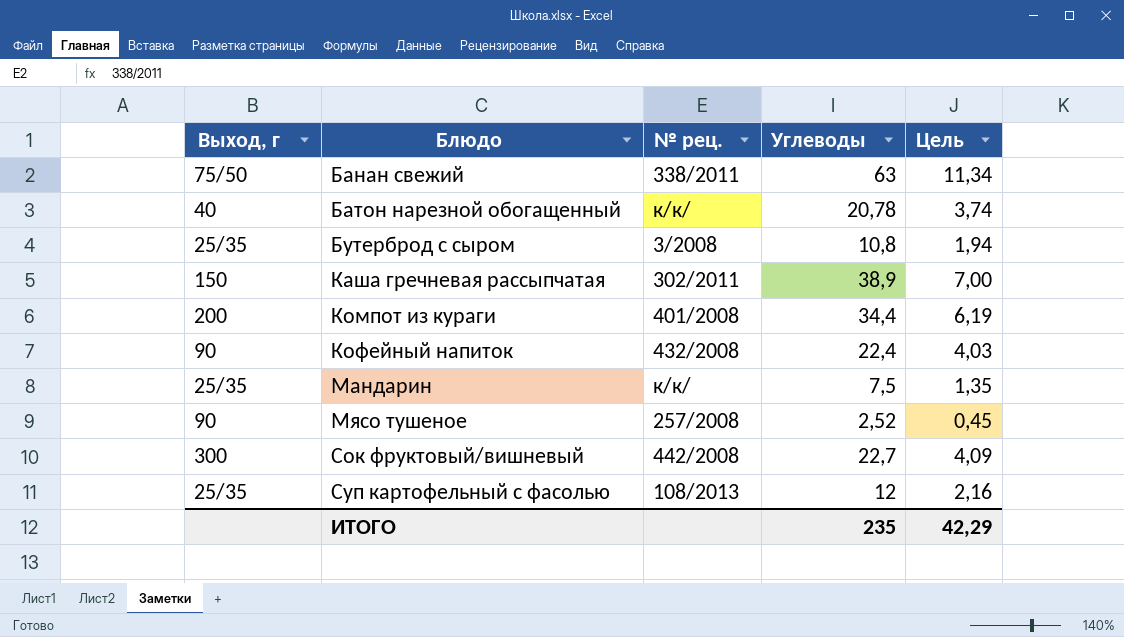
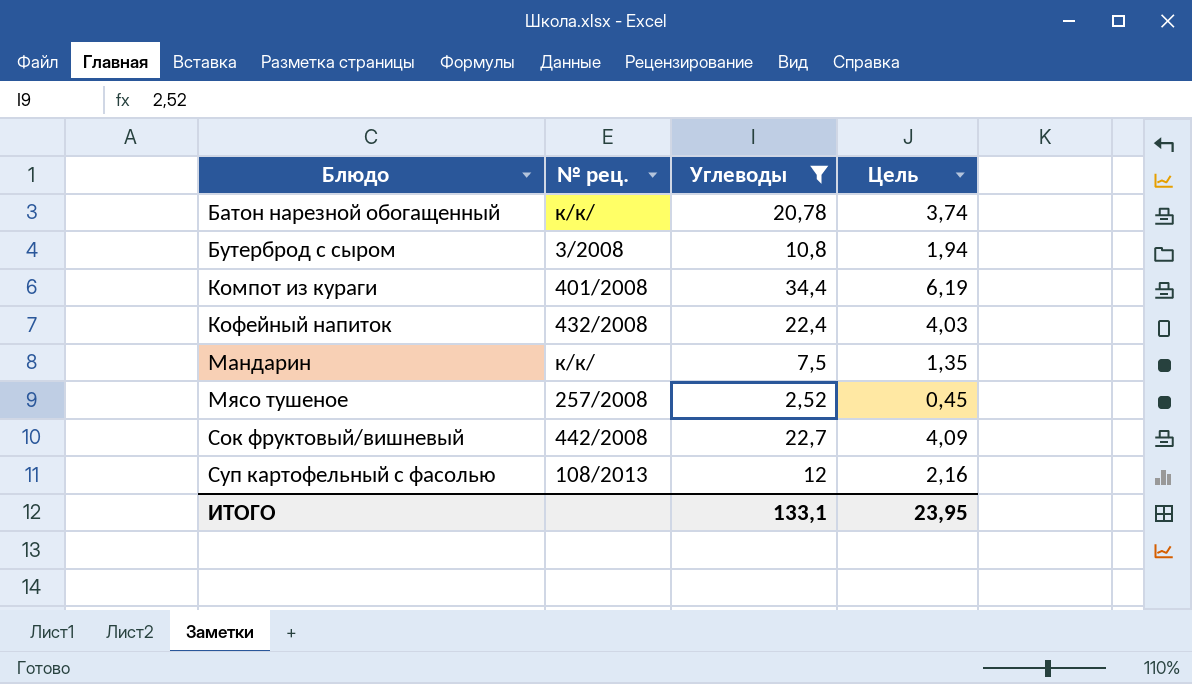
filter: none -> Углеводы <= 34,4
column Выход, г | position: 1 -> none
ИТОГО | Углеводы: 235 -> 133,1
ИТОГО | Цель: 42,29 -> 23,95

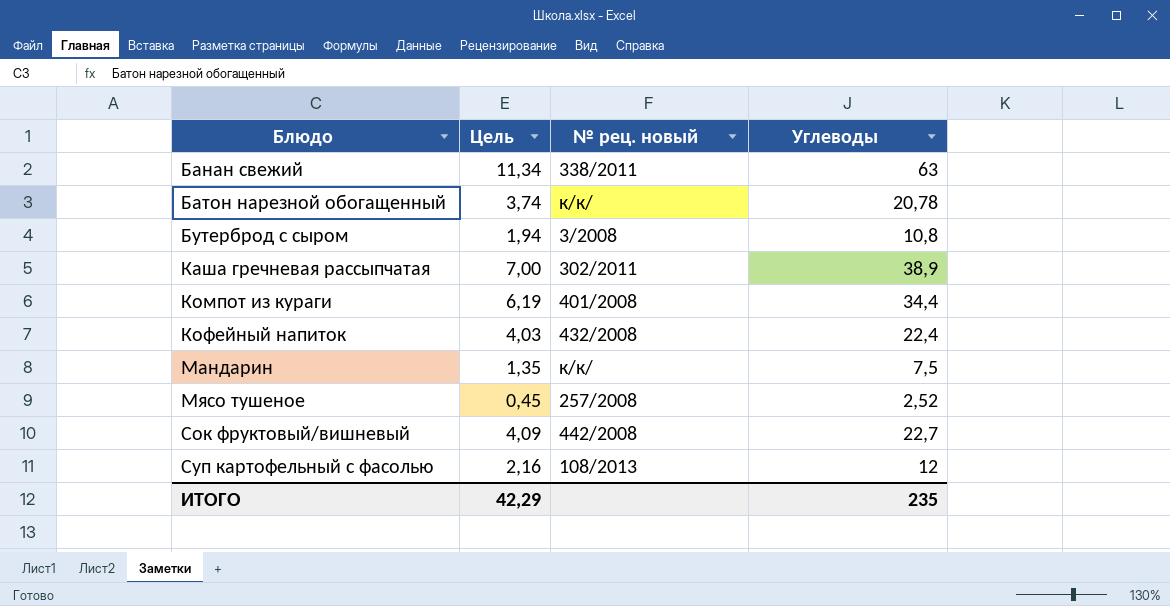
filter: Углеводы <= 34,4 -> none
column Цель | position: 4 -> 2
column name: № рец. -> № рец. новый
ИТОГО | Цель: 23,95 -> 42,29
ИТОГО | Углеводы: 133,1 -> 235

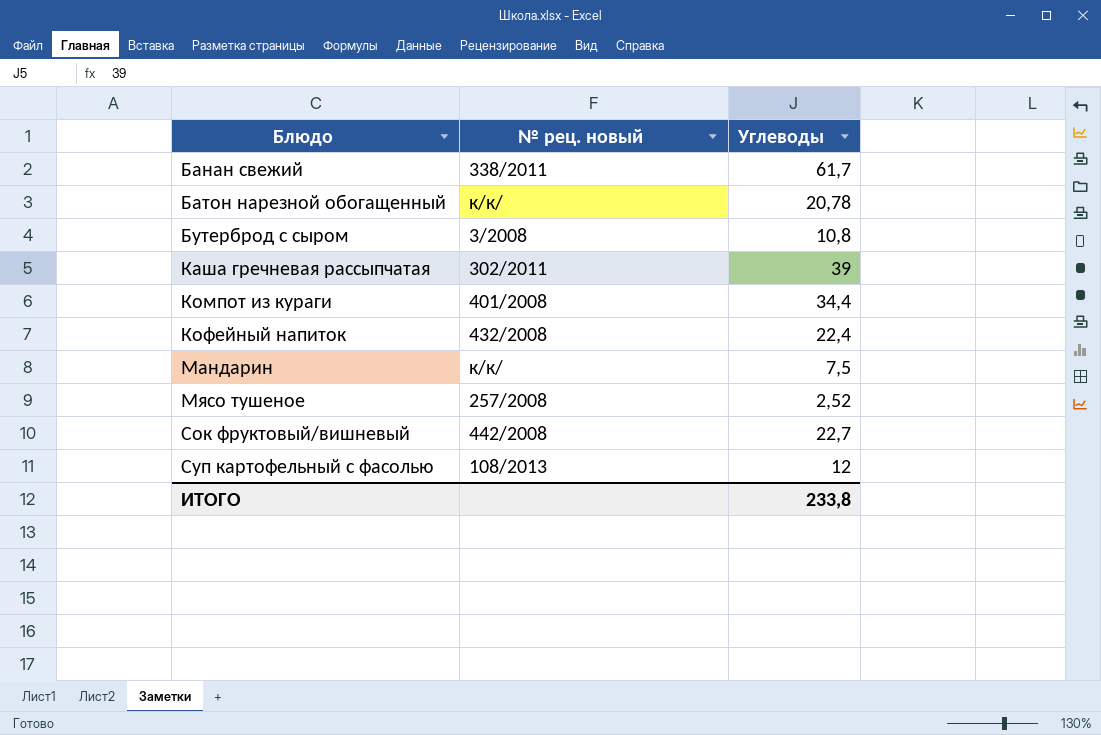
column Цель | formula: [Углеводы] * 0,18 -> none
Банан свежий | Углеводы: 63 -> 61,7
Каша гречневая рассыпчатая | Углеводы: 38,9 -> 39
ИТОГО | Углеводы: 235 -> 233,8

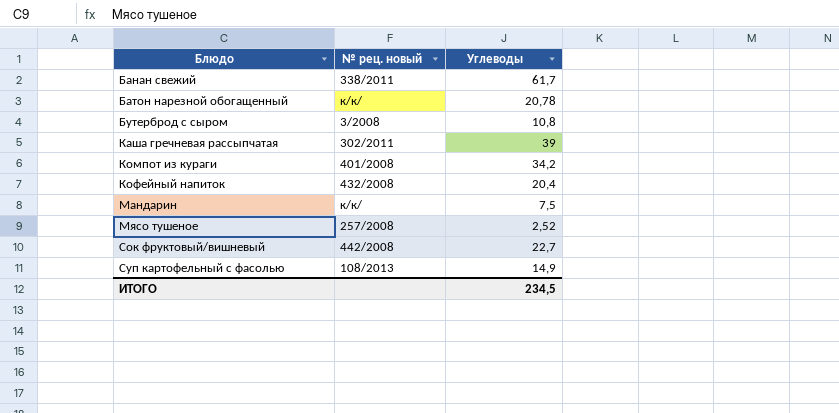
Компот из кураги | Углеводы: 34,4 -> 34,2
Кофейный напиток | Углеводы: 22,4 -> 20,4
Суп картофельный с фасолью | Углеводы: 12 -> 14,9
ИТОГО | Углеводы: 233,8 -> 234,5

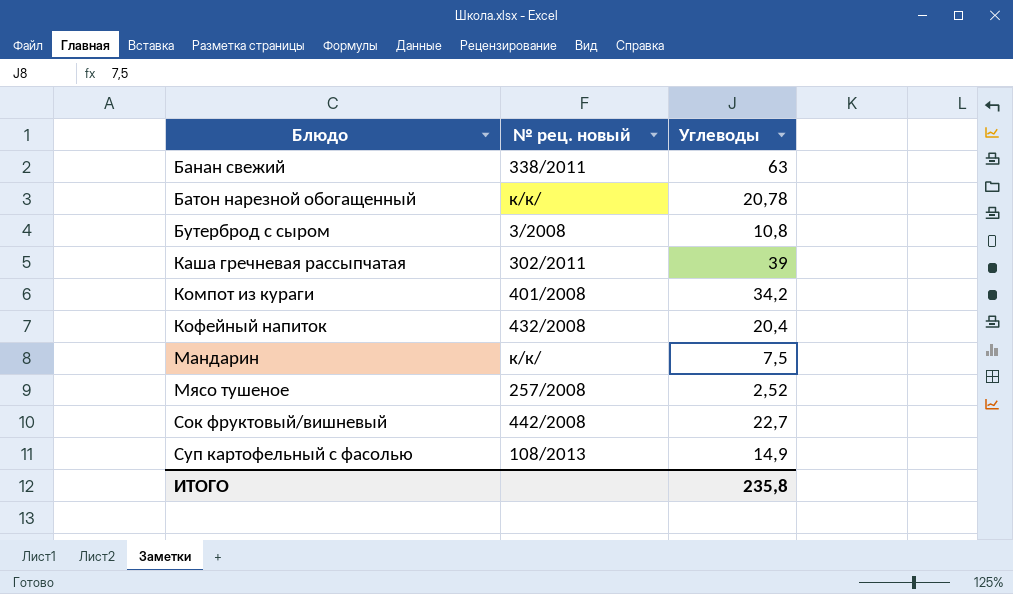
Банан свежий | Углеводы: 61,7 -> 63
ИТОГО | Углеводы: 234,5 -> 235,8

